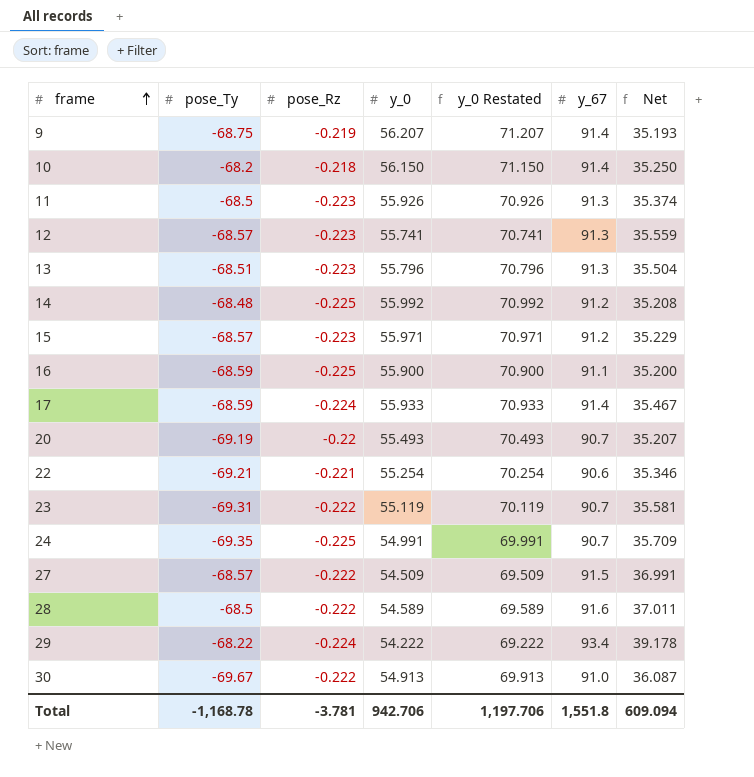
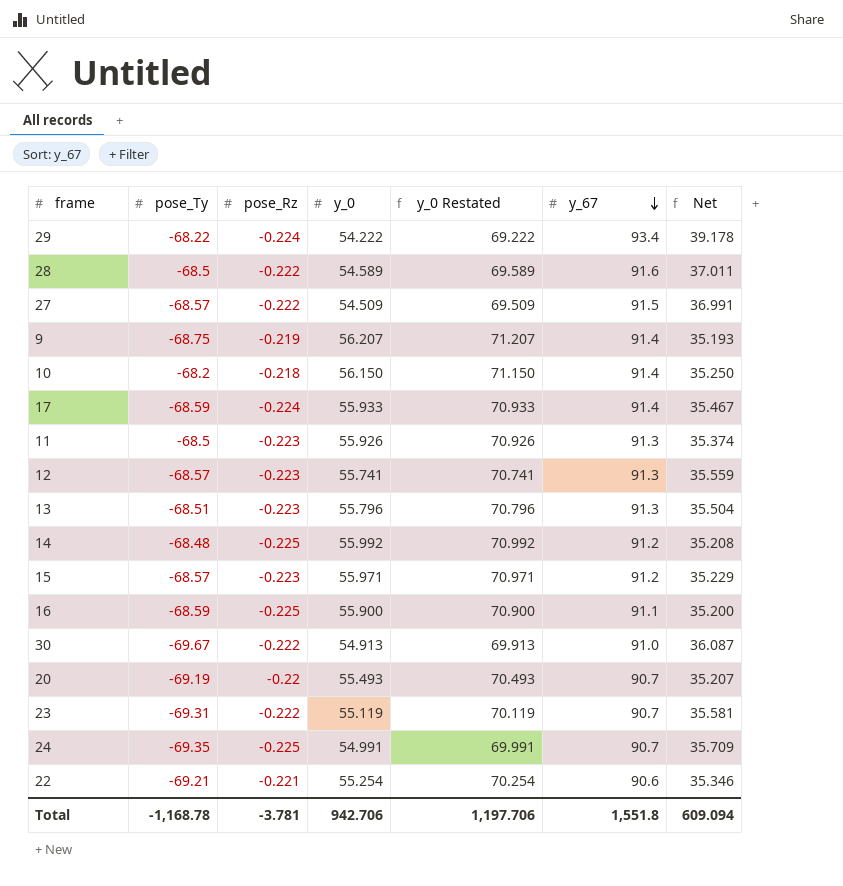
row order: frame ascending -> y_67 descending

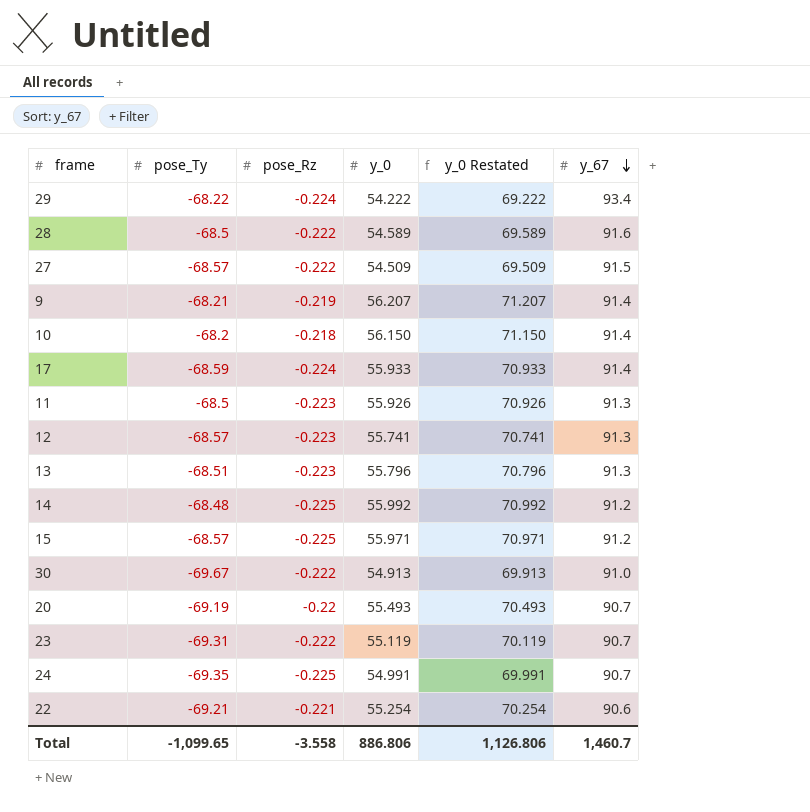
column Net | formula: [y_67] - [y_0] -> none
row 16: -68.59 | -0.225 | 55.900 | 70.900 | 91.1 | 35.200 -> none
9 | pose_Ty: -68.75 -> -68.21
15 | pose_Rz: -0.223 -> -0.225
Total | pose_Ty: -1,168.78 -> -1,099.65
Total | pose_Rz: -3.781 -> -3.558
Total | y_0: 942.706 -> 886.806
Total | y_0 Restated: 1,197.706 -> 1,126.806
Total | y_67: 1,551.8 -> 1,460.7

